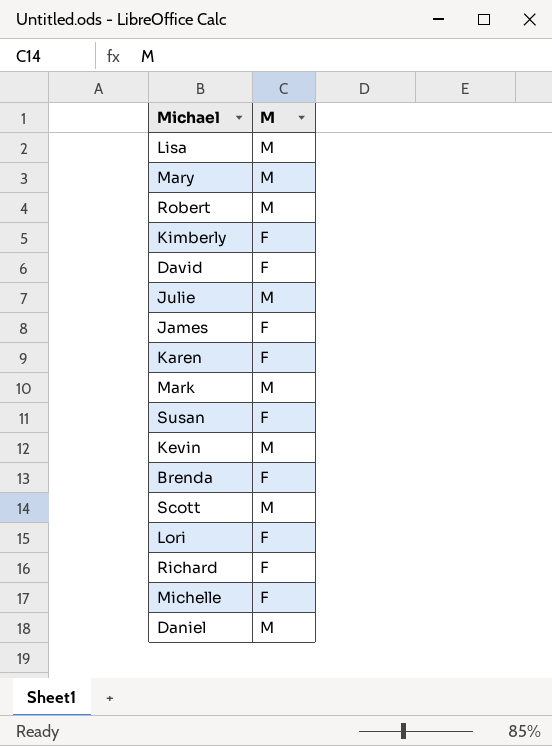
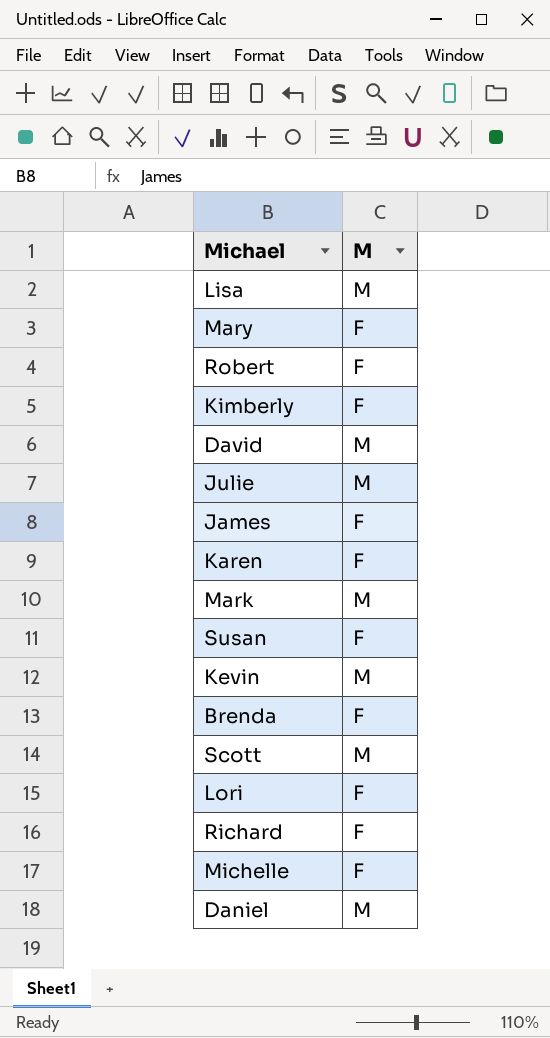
Mary | M: M -> F
Robert | M: M -> F
David | M: F -> M

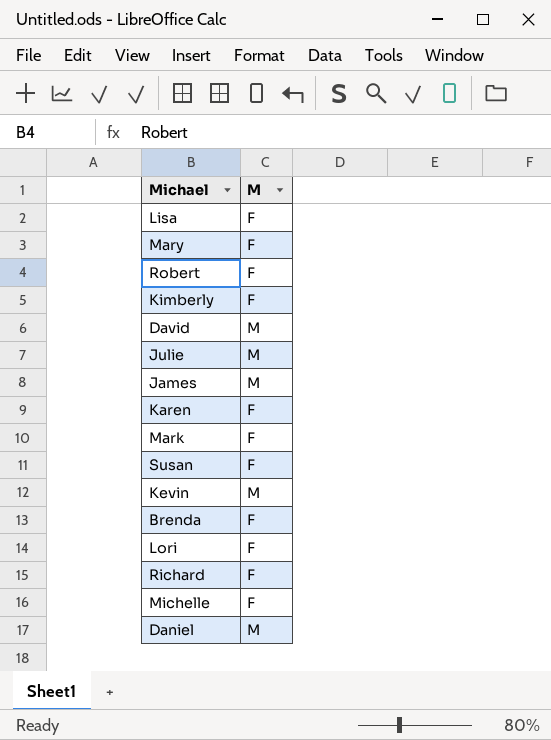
row Scott: M -> none
Lisa | M: M -> F
James | M: F -> M
Mark | M: M -> F

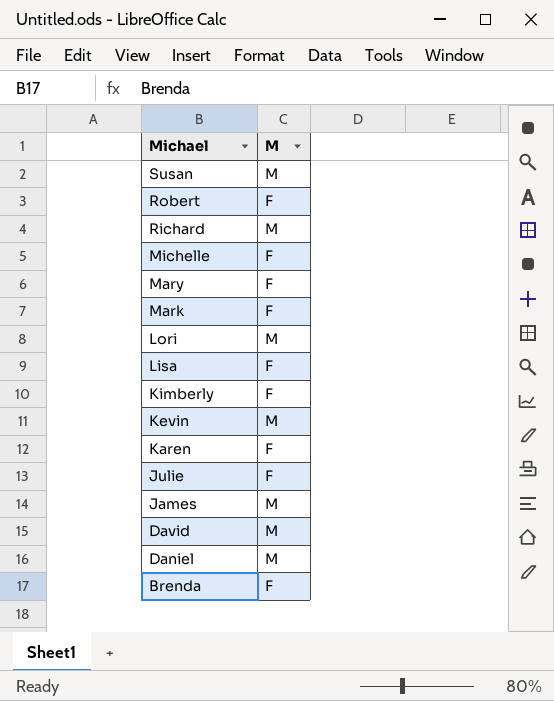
row order: none -> Michael descending
Susan | M: F -> M
Richard | M: F -> M
Lori | M: F -> M
Julie | M: M -> F

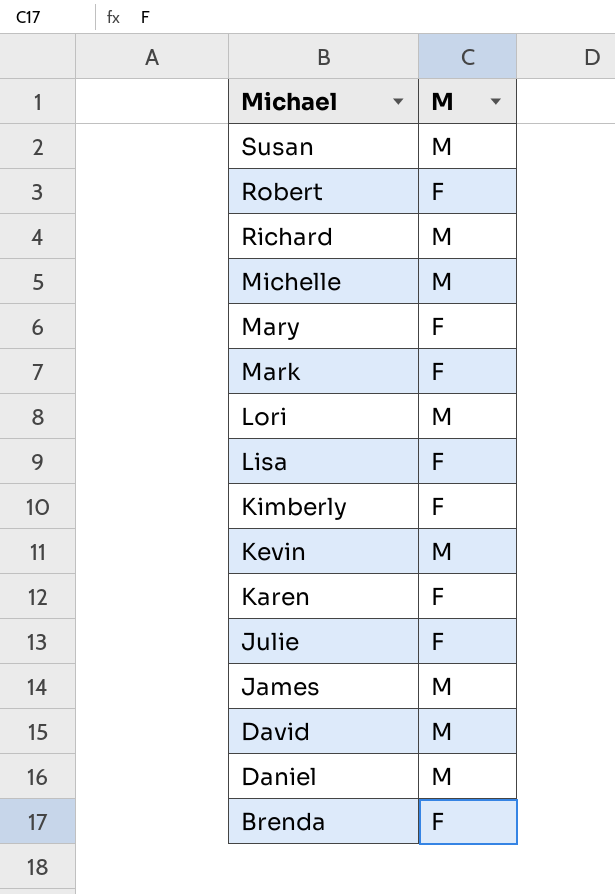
Michelle | M: F -> M

